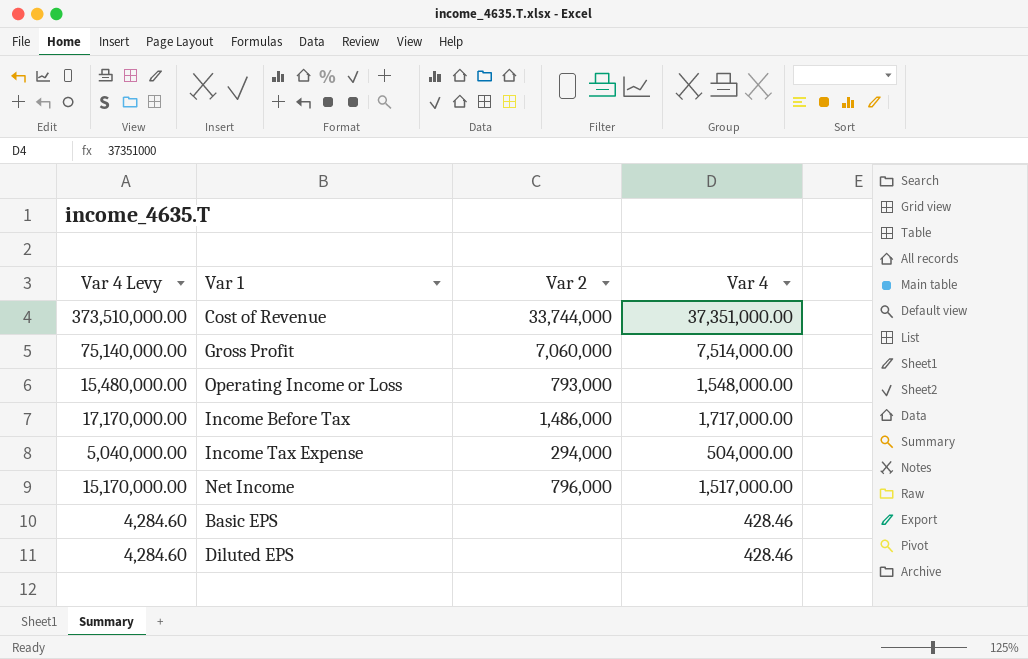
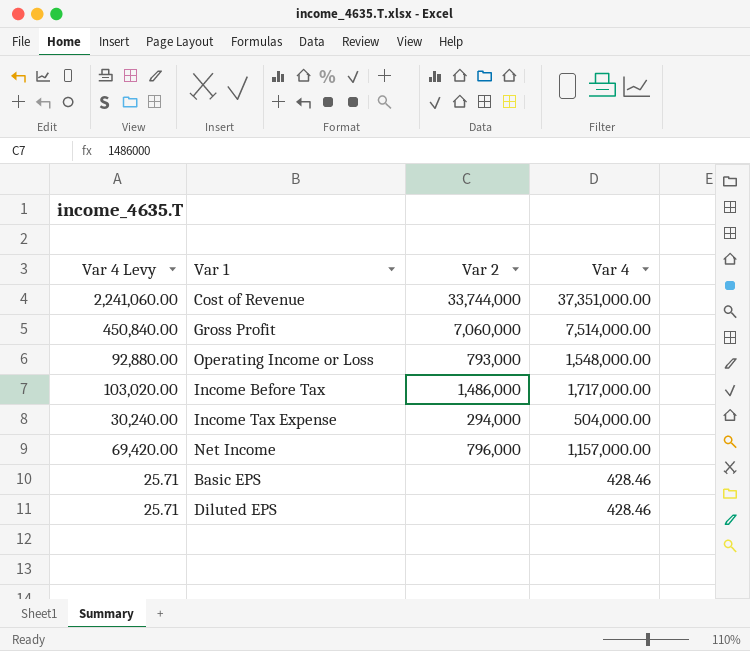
column Var 4 Levy | formula: [Var 4] * 10 -> [Var 4] * 0.06
Net Income | Var 4: 1,517,000.00 -> 1,157,000.00

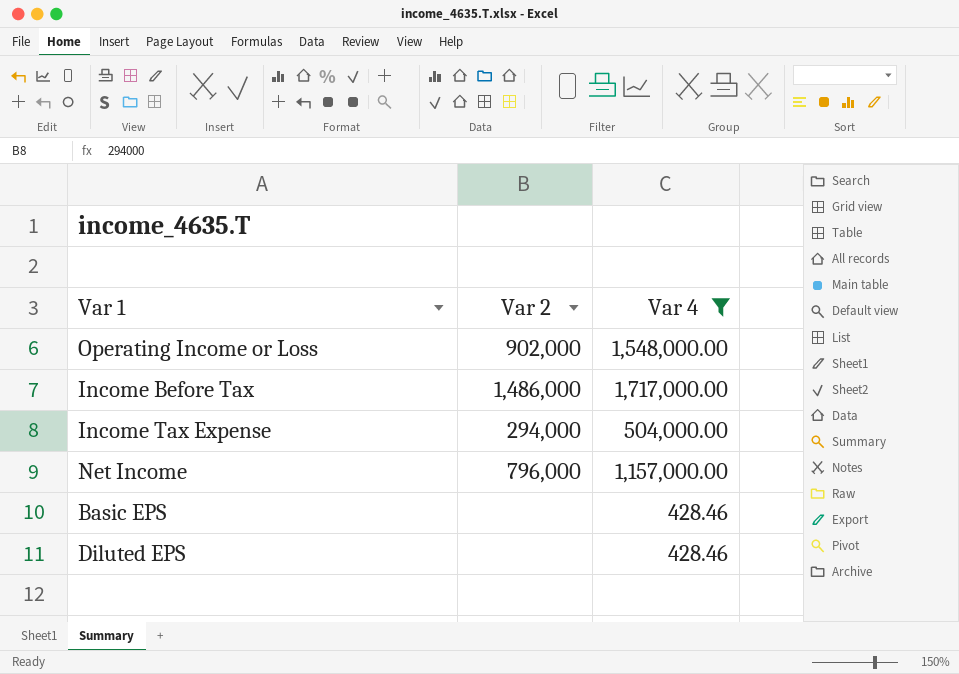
filter: none -> Var 4 <= 1,717,000.00
column Var 4 Levy | formula: [Var 4] * 0.06 -> none
Operating Income or Loss | Var 2: 793,000 -> 902,000

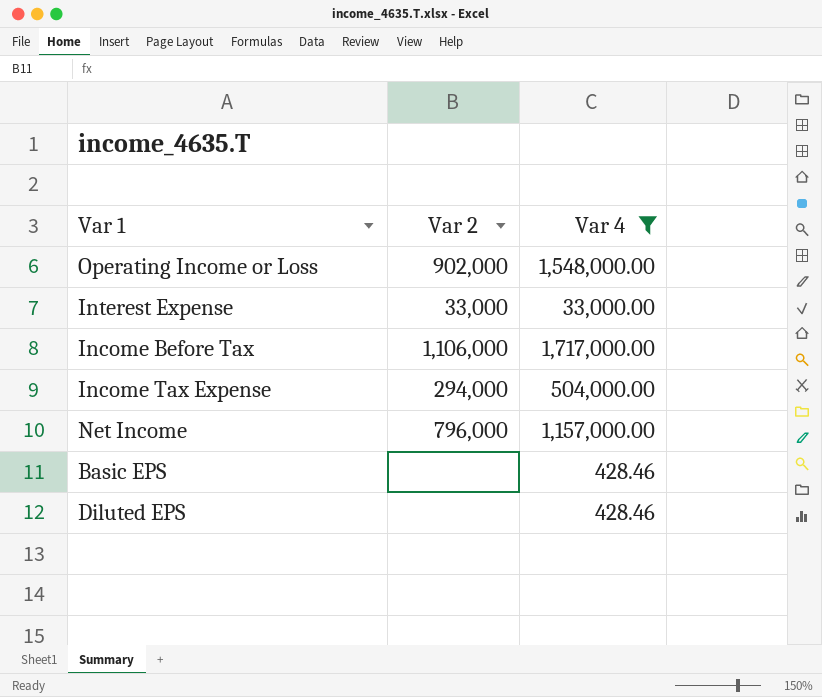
row Interest Expense: none -> 33,000 | 33,000.00
Income Before Tax | Var 2: 1,486,000 -> 1,106,000

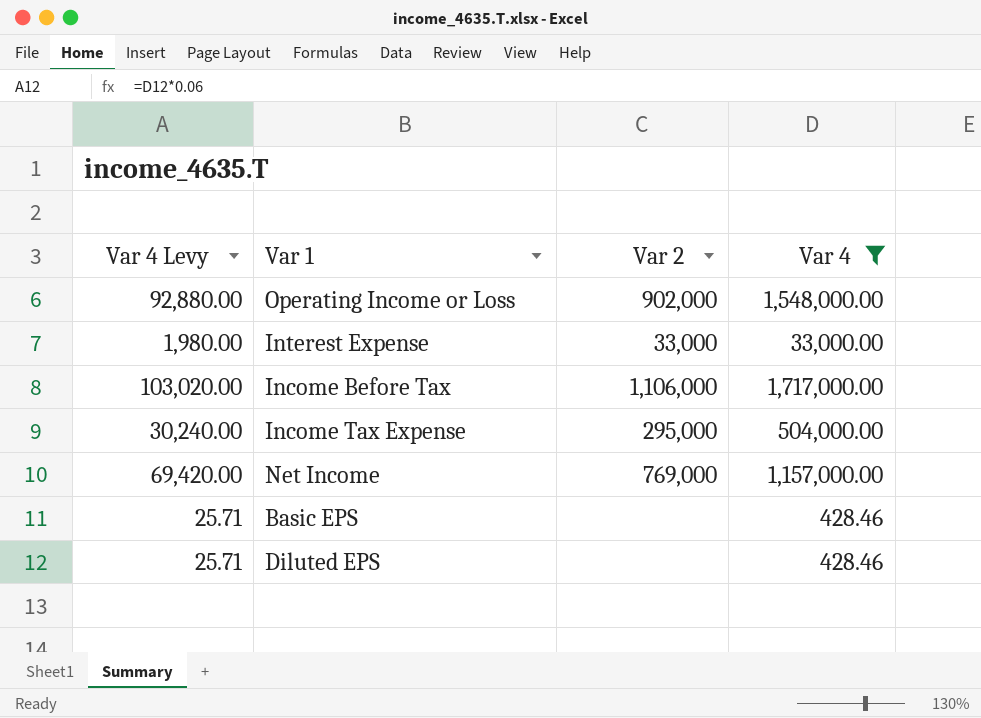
column Var 4 Levy | formula: none -> [Var 4] * 0.06
Income Tax Expense | Var 2: 294,000 -> 295,000
Net Income | Var 2: 796,000 -> 769,000

